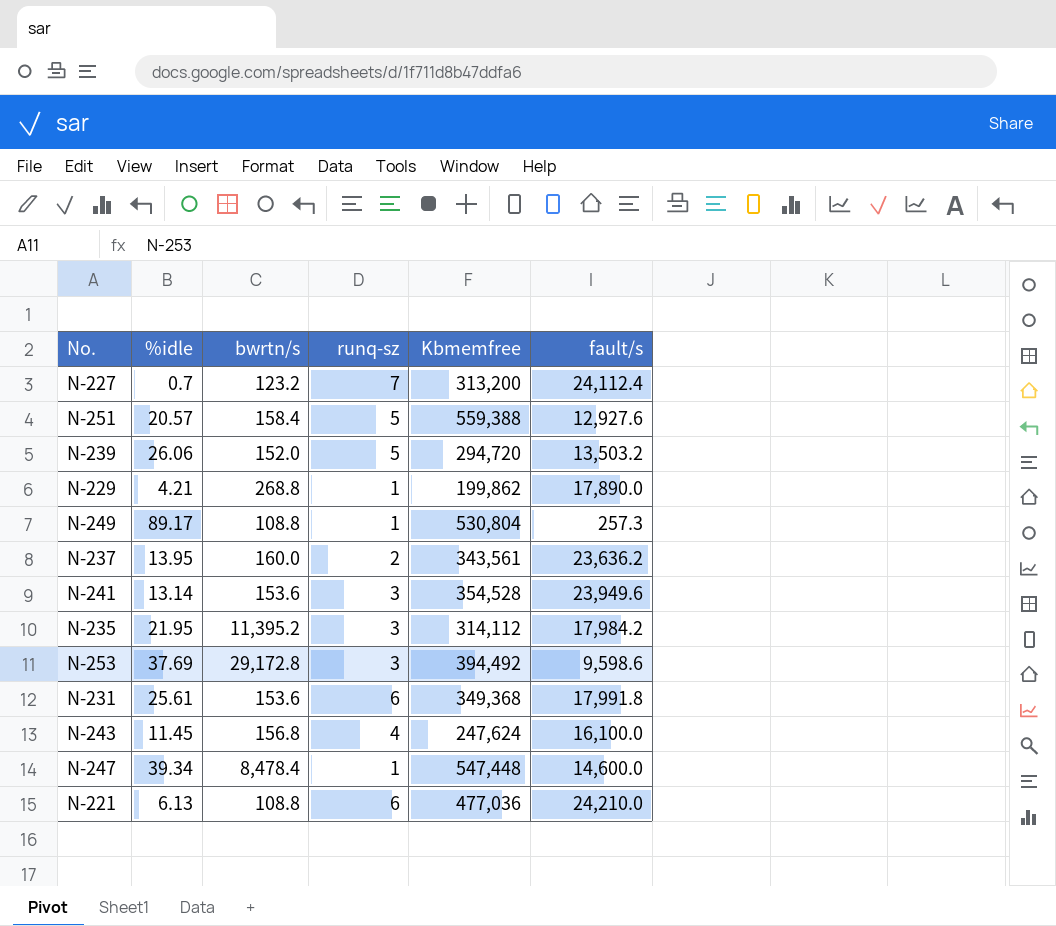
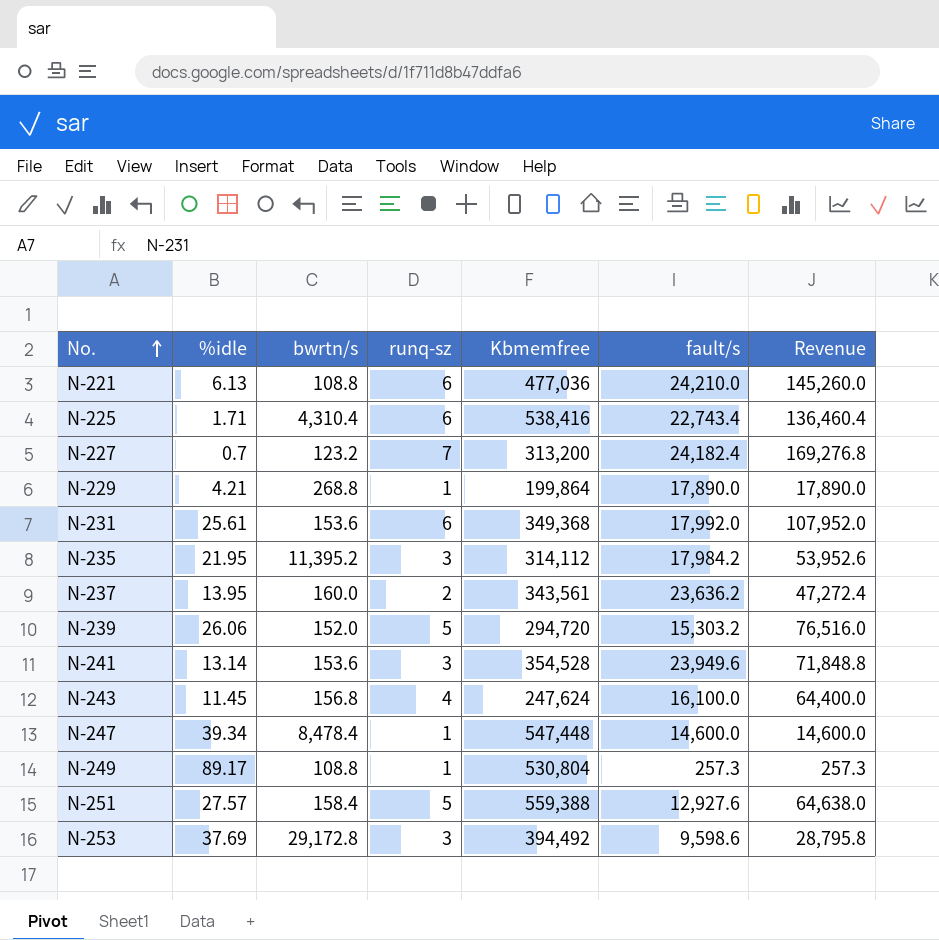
row order: none -> No. ascending
column Revenue | formula: none -> [runq-sz] * [fault/s]
row N-225: none -> 1.71 | 4,310.4 | 6 | 538,416 | 22,743.4 | 136,460.4
N-227 | fault/s: 24,112.4 -> 24,182.4
N-229 | Kbmemfree: 199,862 -> 199,864
N-231 | fault/s: 17,991.8 -> 17,992.0
N-239 | fault/s: 13,503.2 -> 15,303.2
N-251 | %idle: 20.57 -> 27.57

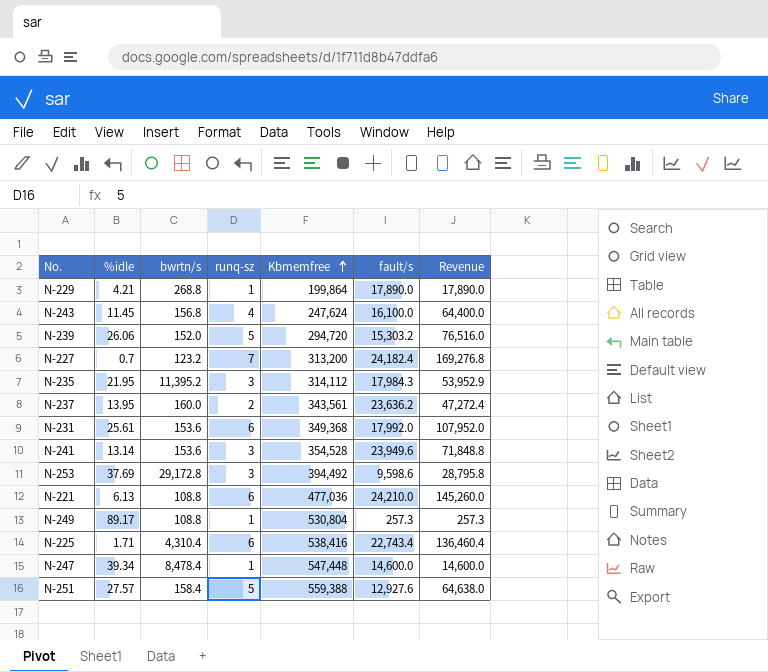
row order: No. ascending -> Kbmemfree ascending
N-235 | fault/s: 17,984.2 -> 17,984.3
N-235 | Revenue: 53,952.6 -> 53,952.9

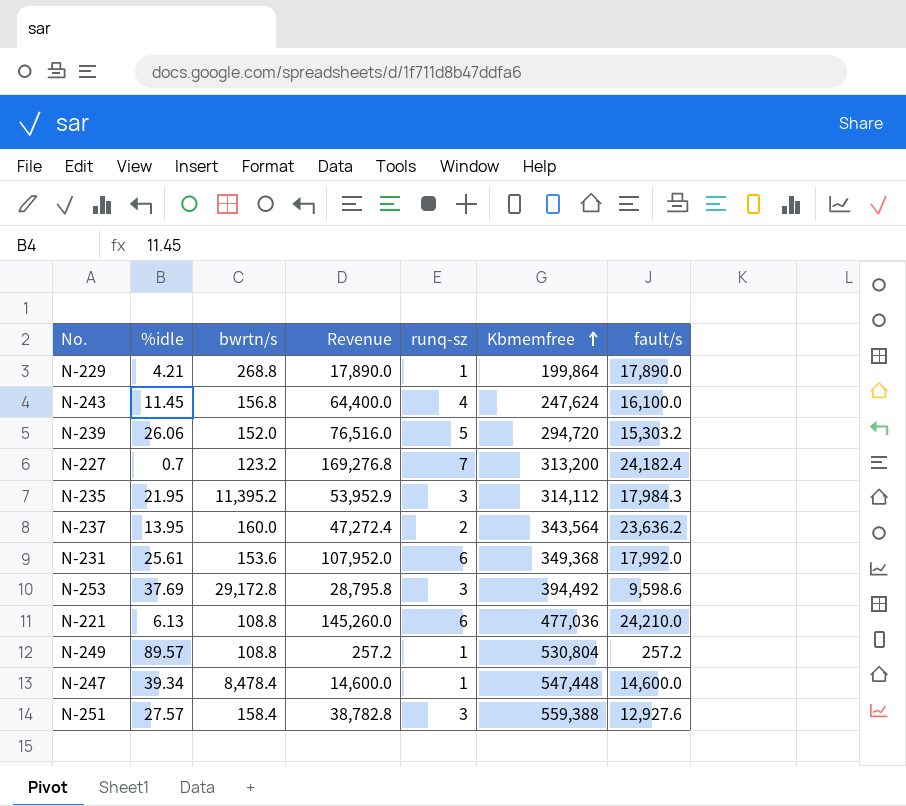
column Revenue | position: 7 -> 4
row N-241: 13.14 | 153.6 | 3 | 354,528 | 23,949.6 | 71,848.8 -> none
row N-225: 1.71 | 4,310.4 | 6 | 538,416 | 22,743.4 | 136,460.4 -> none
N-237 | Kbmemfree: 343,561 -> 343,564
N-249 | %idle: 89.17 -> 89.57
N-249 | Revenue: 257.3 -> 257.2
N-249 | fault/s: 257.3 -> 257.2
N-251 | Revenue: 64,638.0 -> 38,782.8
N-251 | runq-sz: 5 -> 3

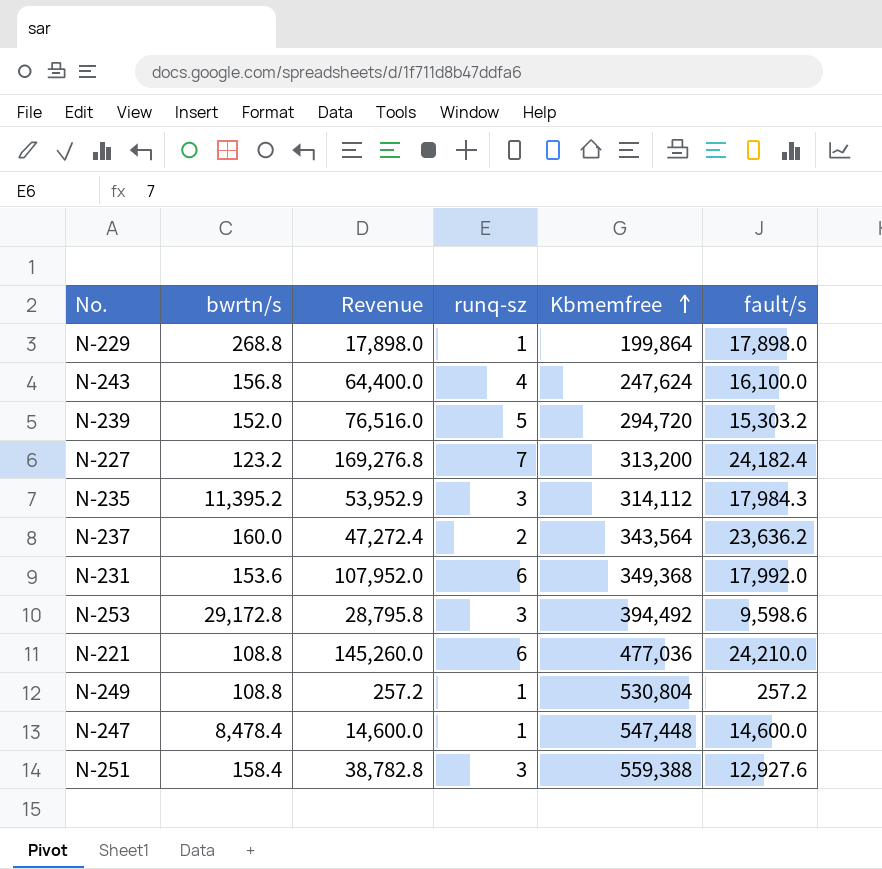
column %idle | position: 2 -> none
N-229 | Revenue: 17,890.0 -> 17,898.0
N-229 | fault/s: 17,890.0 -> 17,898.0

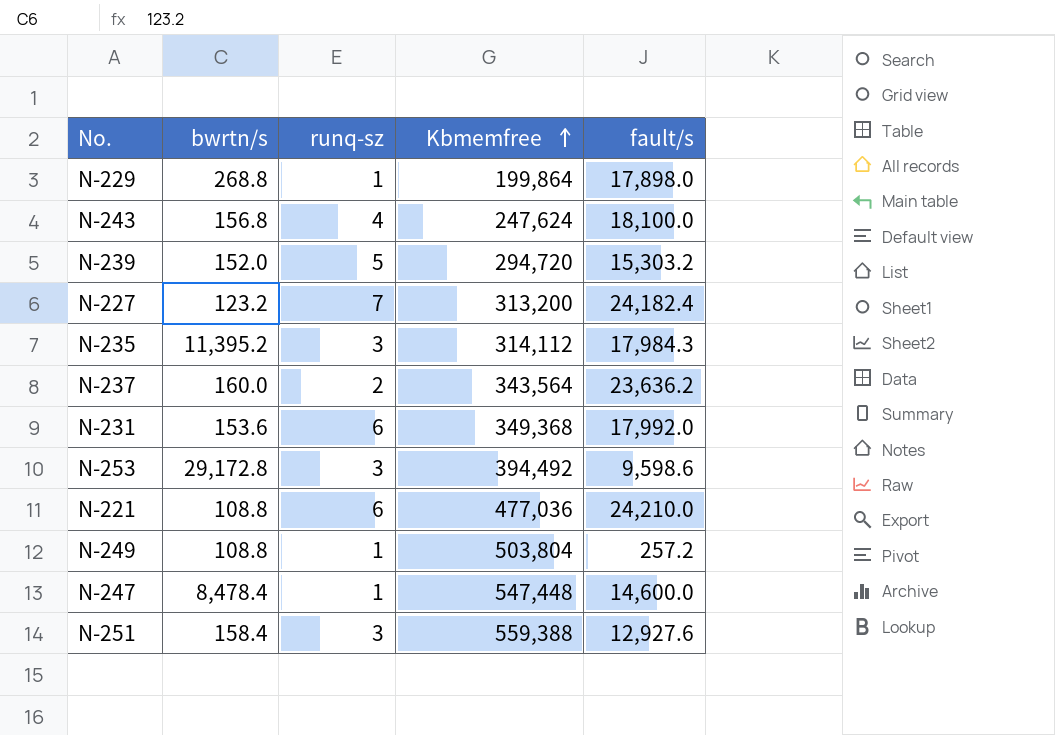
column Revenue | formula: [runq-sz] * [fault/s] -> none
N-243 | fault/s: 16,100.0 -> 18,100.0
N-249 | Kbmemfree: 530,804 -> 503,804

